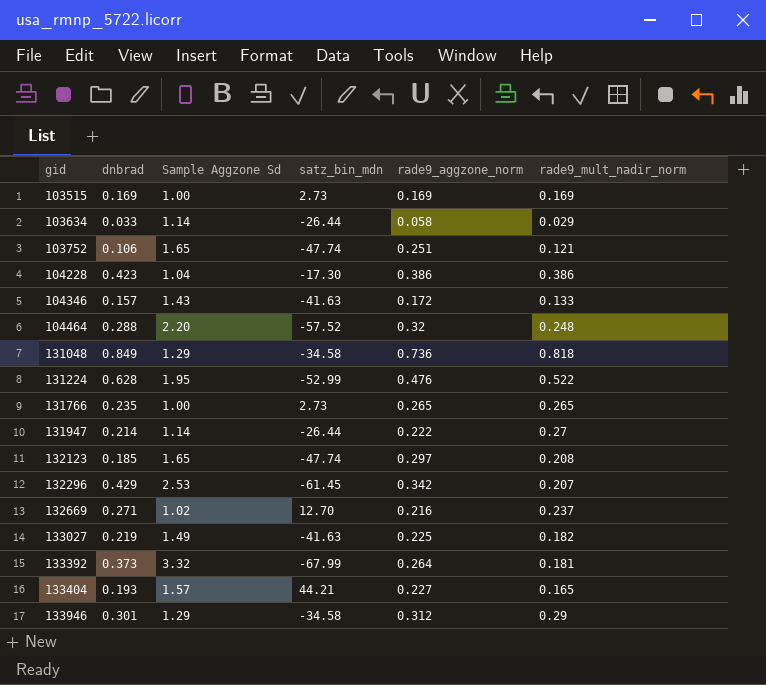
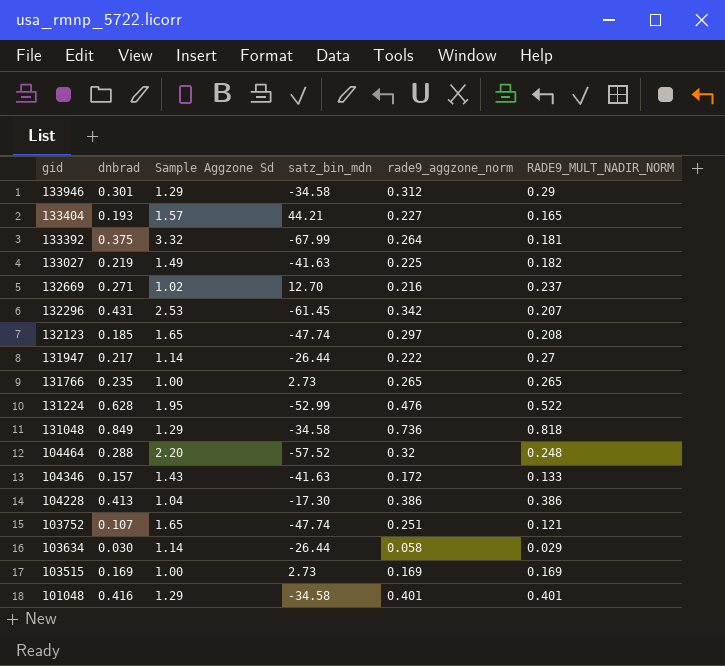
row order: gid ascending -> gid descending
column name: rade9_mult_nadir_norm -> RADE9_MULT_NADIR_NORM
133392 | dnbrad: 0.373 -> 0.375
132296 | dnbrad: 0.429 -> 0.431
131947 | dnbrad: 0.214 -> 0.217
104228 | dnbrad: 0.423 -> 0.413
103752 | dnbrad: 0.106 -> 0.107
103634 | dnbrad: 0.033 -> 0.030
row 101048: none -> 0.416 | 1.29 | -34.58 | 0.401 | 0.401

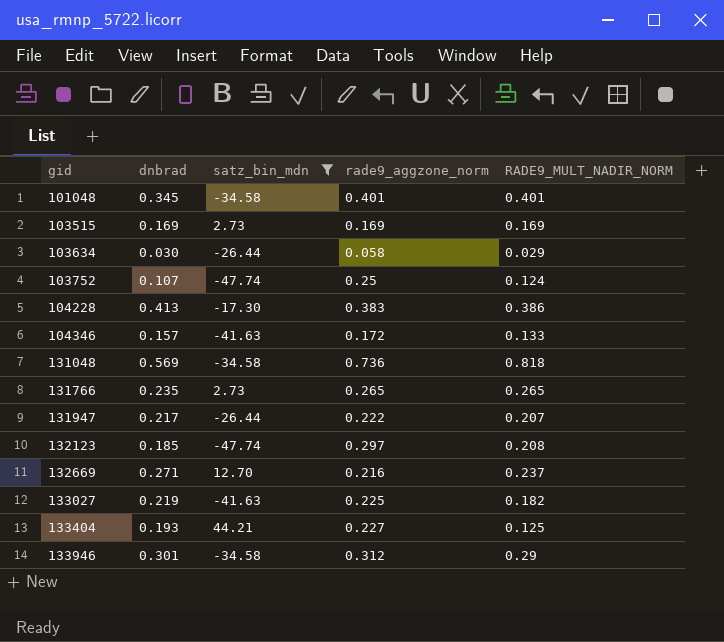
filter: none -> satz_bin_mdn >= -47.74
row order: gid descending -> gid ascending
column Sample Aggzone Sd | position: 3 -> none
101048 | dnbrad: 0.416 -> 0.345
103752 | rade9_aggzone_norm: 0.251 -> 0.25
103752 | RADE9_MULT_NADIR_NORM: 0.121 -> 0.124
104228 | rade9_aggzone_norm: 0.386 -> 0.383
131048 | dnbrad: 0.849 -> 0.569
131947 | RADE9_MULT_NADIR_NORM: 0.27 -> 0.207
133404 | RADE9_MULT_NADIR_NORM: 0.165 -> 0.125

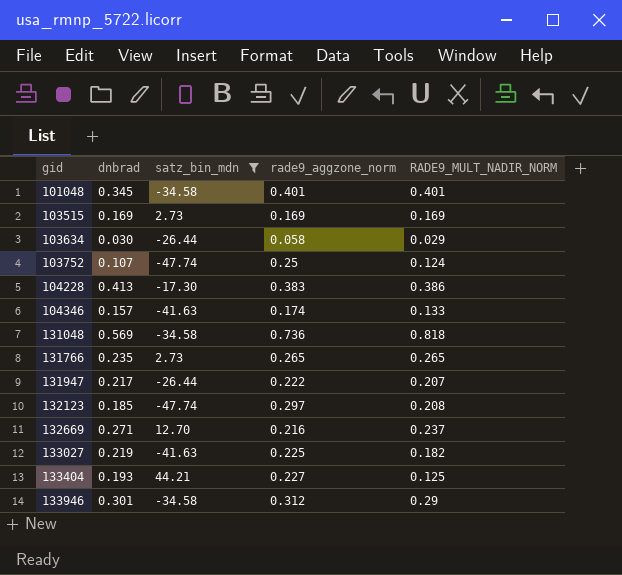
104346 | rade9_aggzone_norm: 0.172 -> 0.174

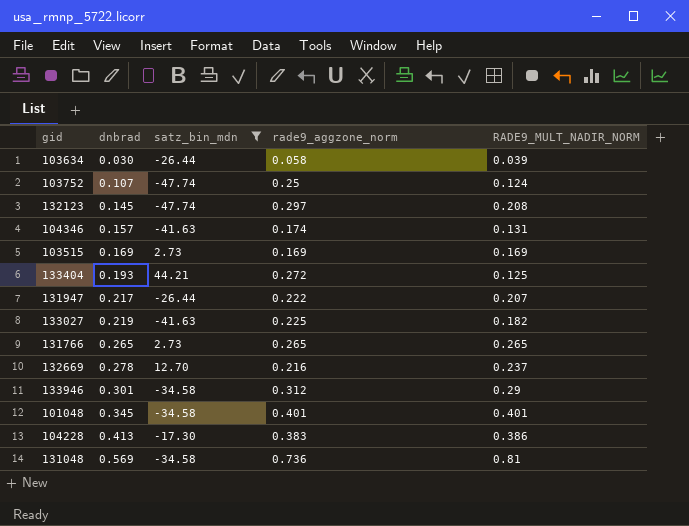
row order: gid ascending -> dnbrad ascending
103634 | RADE9_MULT_NADIR_NORM: 0.029 -> 0.039
132123 | dnbrad: 0.185 -> 0.145
104346 | RADE9_MULT_NADIR_NORM: 0.133 -> 0.131
133404 | rade9_aggzone_norm: 0.227 -> 0.272
131766 | dnbrad: 0.235 -> 0.265
132669 | dnbrad: 0.271 -> 0.278
131048 | RADE9_MULT_NADIR_NORM: 0.818 -> 0.81

